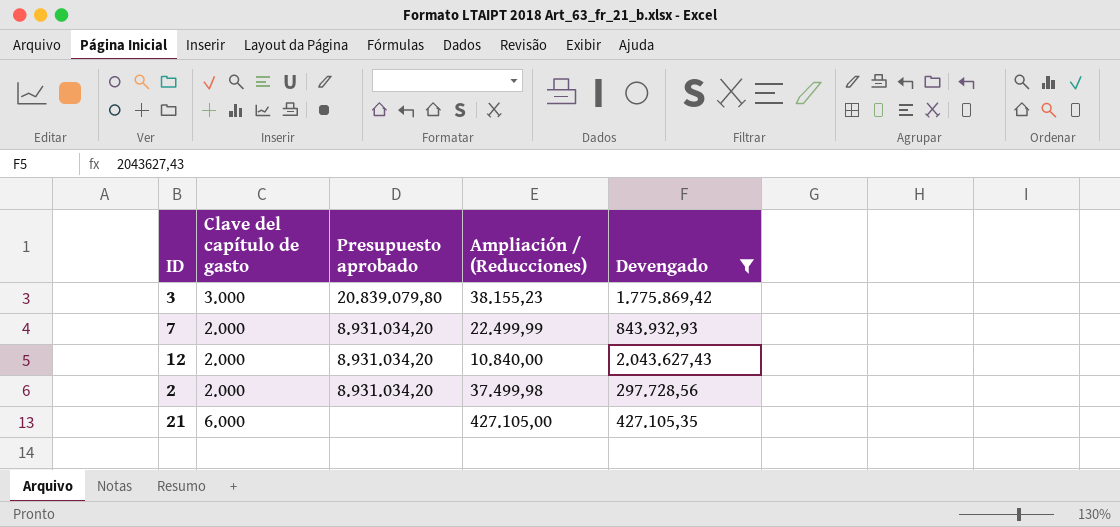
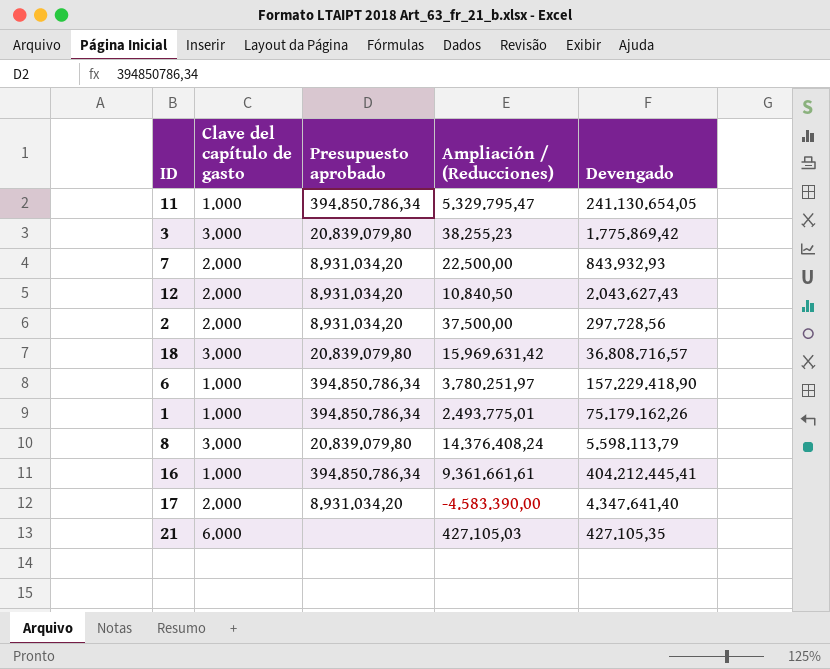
filter: Devengado <= 2.043.627,43 -> none
3 | Ampliación / (Reducciones): 38.155,23 -> 38.255,23
7 | Ampliación / (Reducciones): 22.499,99 -> 22.500,00
12 | Ampliación / (Reducciones): 10.840,00 -> 10.840,50
2 | Ampliación / (Reducciones): 37.499,98 -> 37.500,00
21 | Ampliación / (Reducciones): 427.105,00 -> 427.105,03

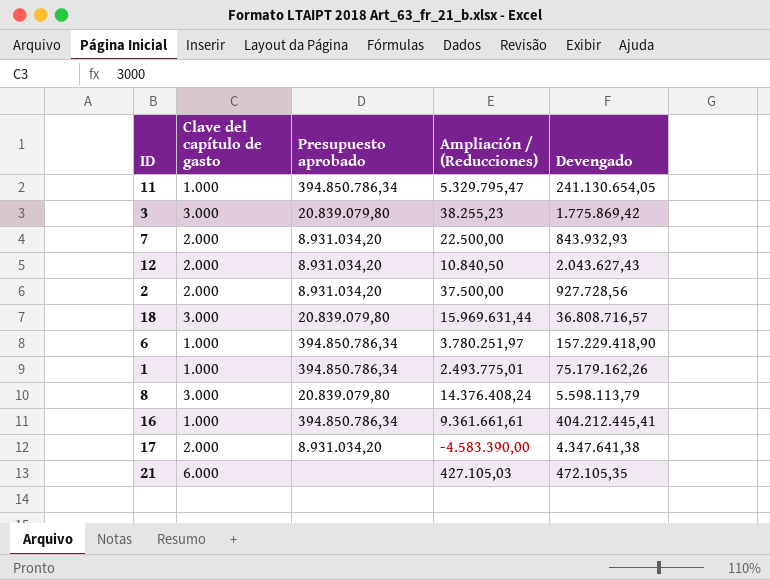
2 | Devengado: 297.728,56 -> 927.728,56
18 | Ampliación / (Reducciones): 15.969.631,42 -> 15.969.631,44
17 | Devengado: 4.347.641,40 -> 4.347.641,38
21 | Devengado: 427.105,35 -> 472.105,35

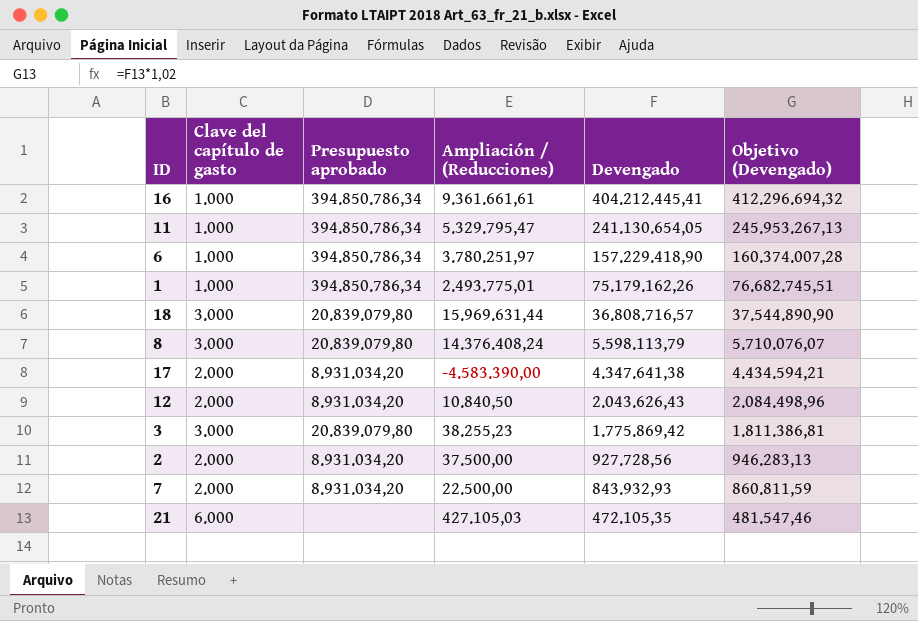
row order: none -> Devengado descending
column Objetivo (Devengado) | formula: none -> [Devengado] * 1,02
12 | Devengado: 2.043.627,43 -> 2.043.626,43

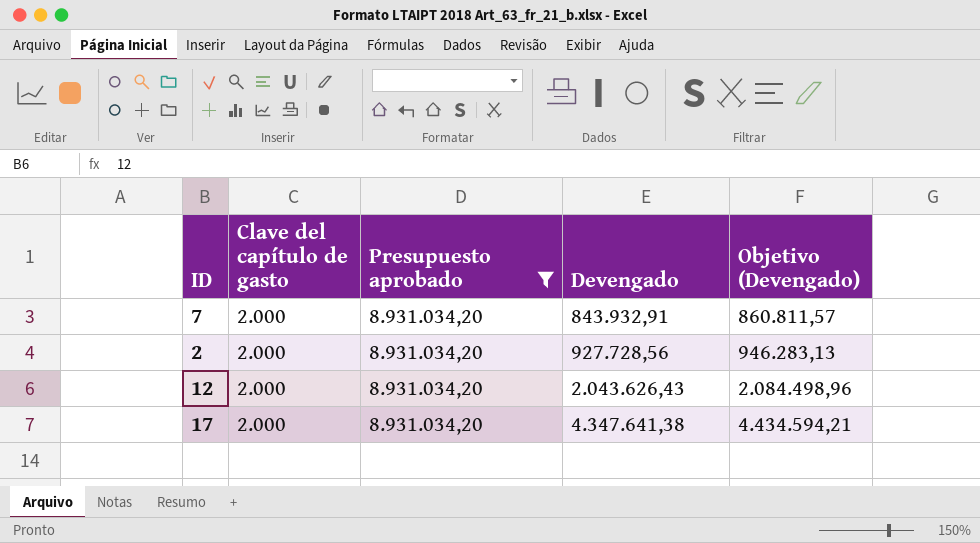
filter: none -> Presupuesto aprobado = 8.931.034,20
row order: Devengado descending -> Devengado ascending
column Ampliación / (Reducciones) | position: 4 -> none
7 | Devengado: 843.932,93 -> 843.932,91
7 | Objetivo (Devengado): 860.811,59 -> 860.811,57

